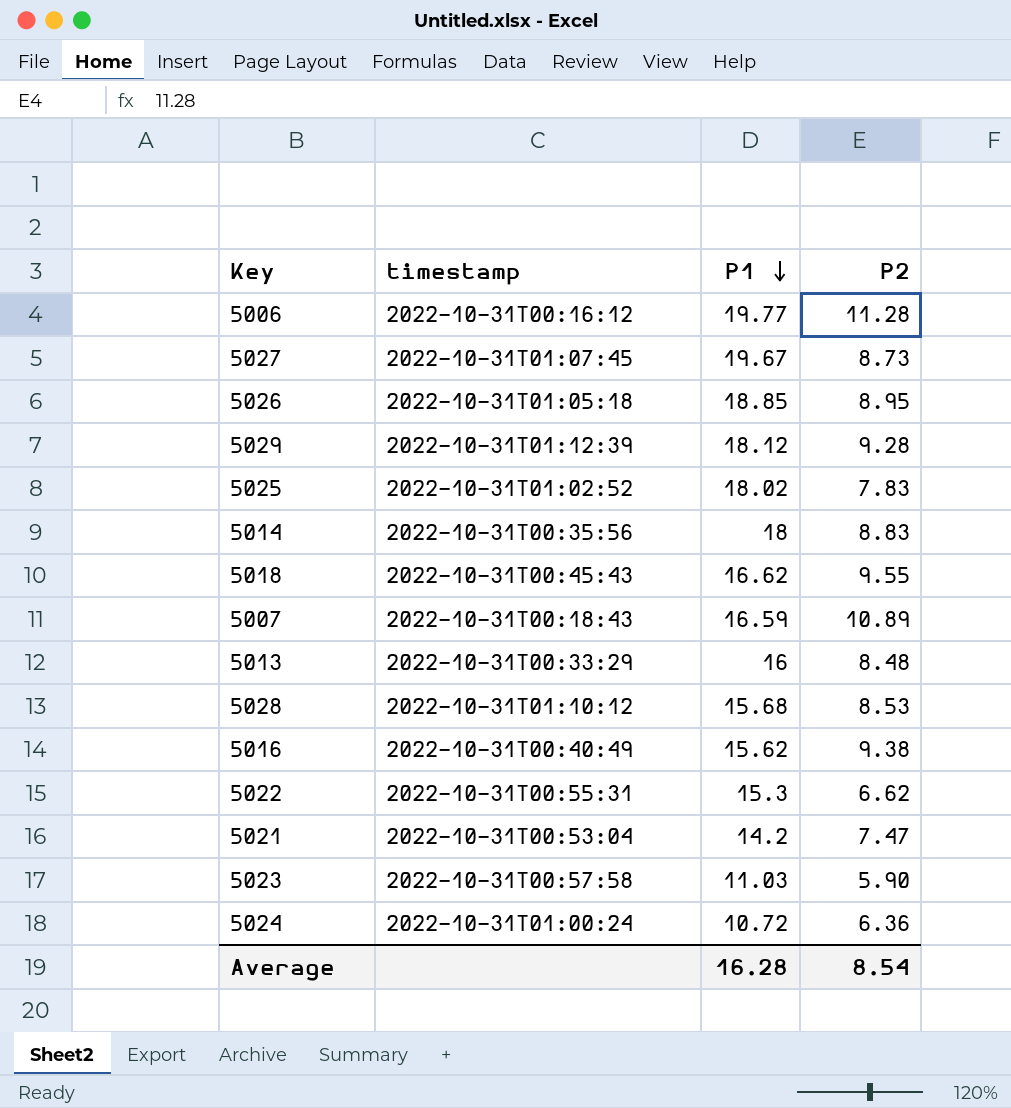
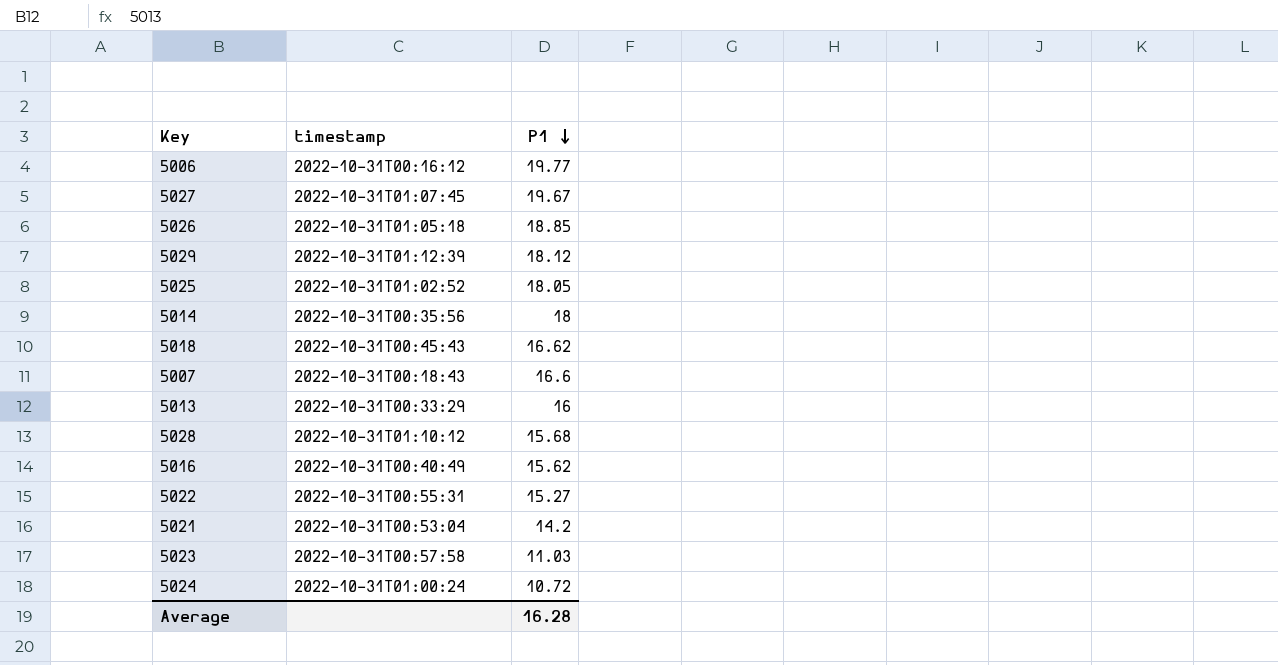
column P2 | position: 4 -> none
5025 | P1: 18.02 -> 18.05
5007 | P1: 16.59 -> 16.6
5022 | P1: 15.3 -> 15.27

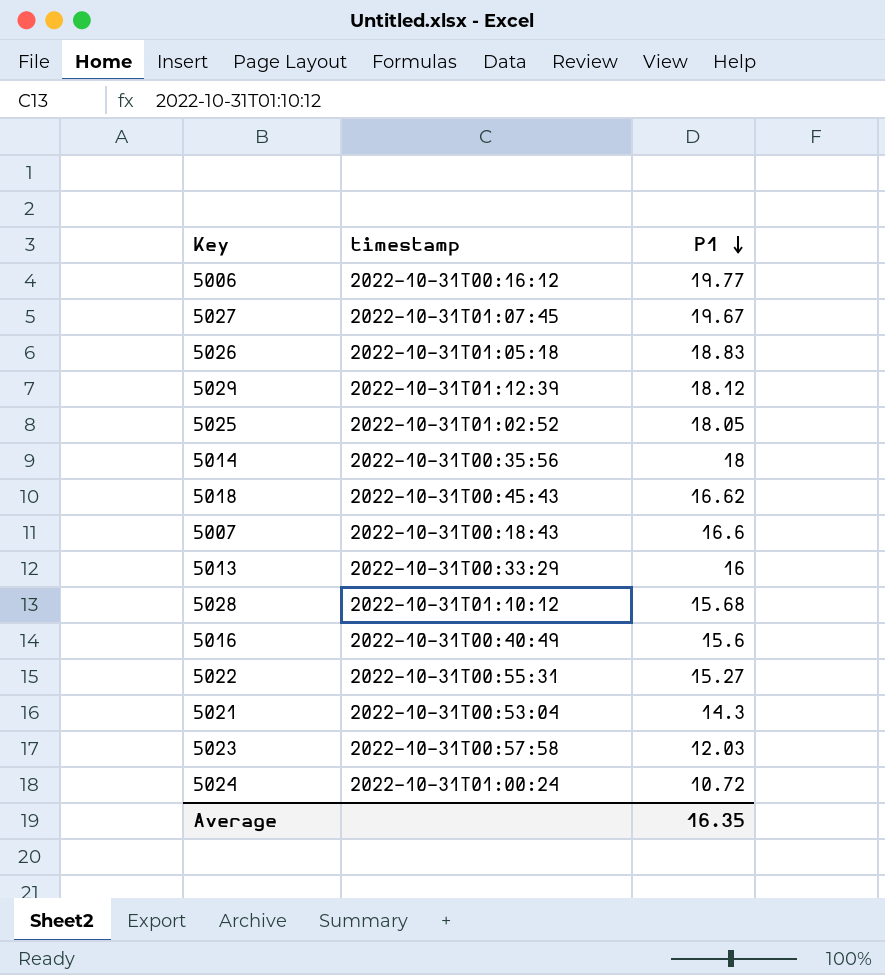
5026 | P1: 18.85 -> 18.83
5016 | P1: 15.62 -> 15.6
5021 | P1: 14.2 -> 14.3
5023 | P1: 11.03 -> 12.03
Average | P1: 16.28 -> 16.35

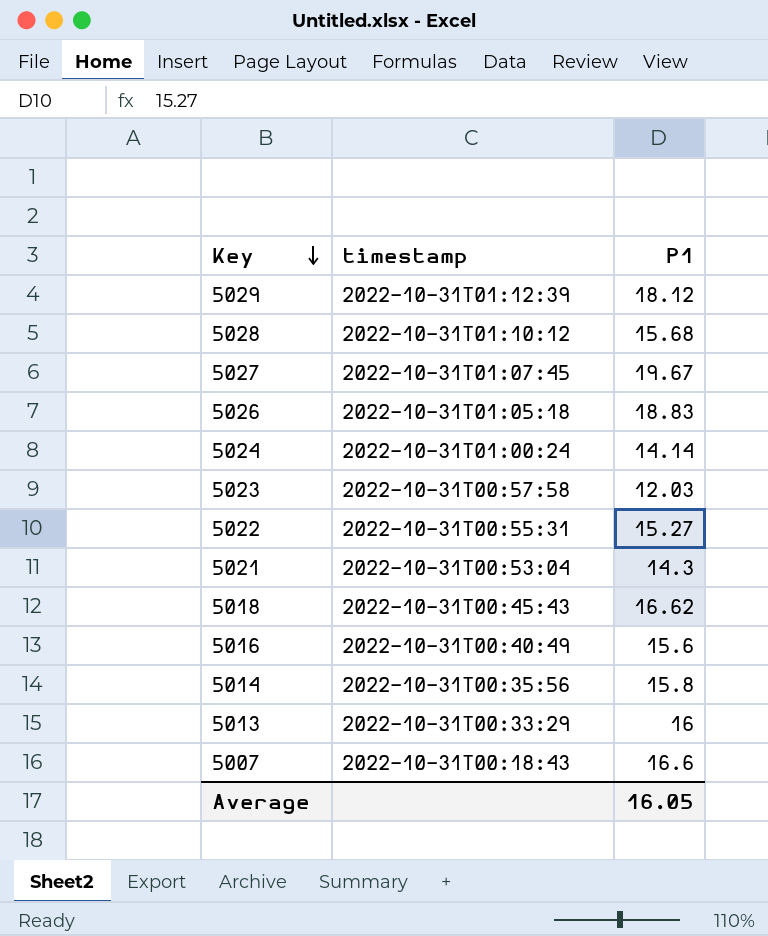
row order: P1 descending -> Key descending
row 5006: 2022-10-31T00:16:12 | 19.77 -> none
row 5025: 2022-10-31T01:02:52 | 18.05 -> none
5024 | P1: 10.72 -> 14.14
5014 | P1: 18 -> 15.8
Average | P1: 16.35 -> 16.05

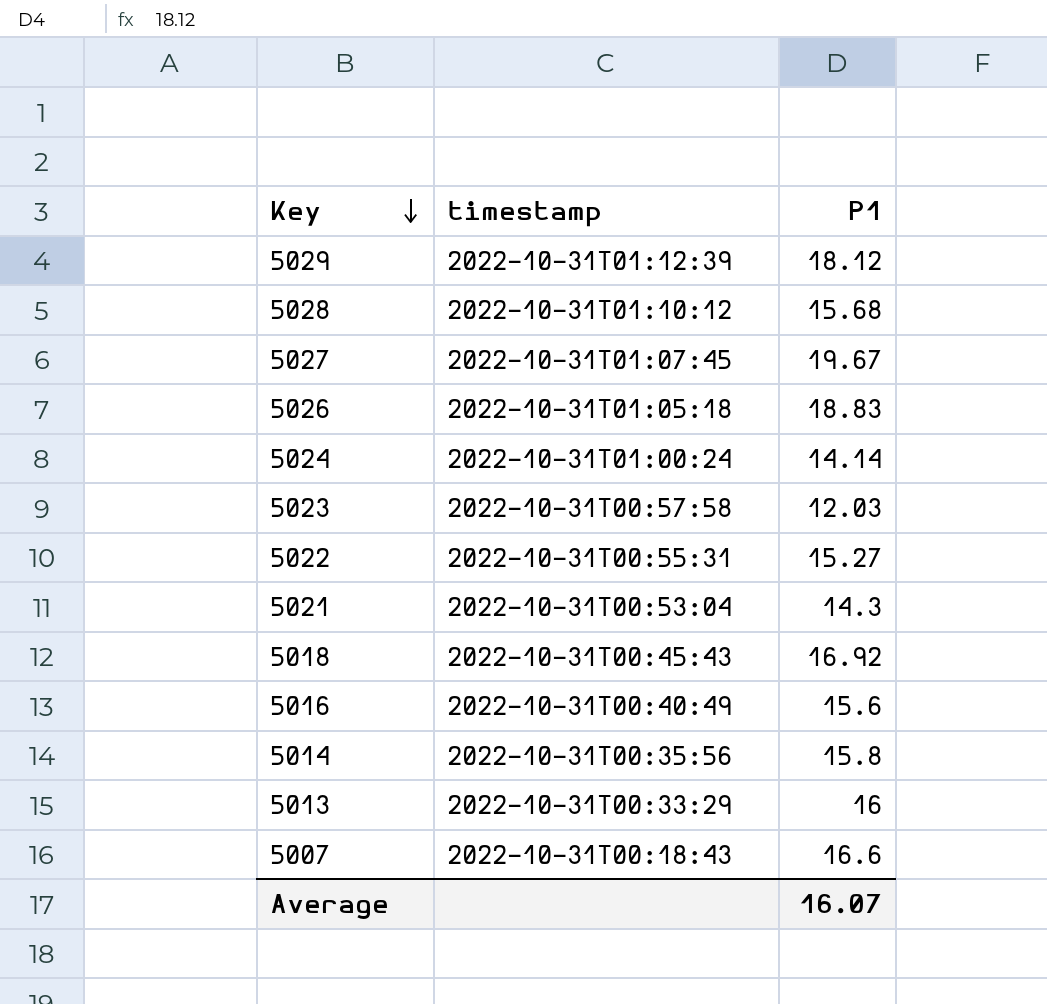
5018 | P1: 16.62 -> 16.92
Average | P1: 16.05 -> 16.07

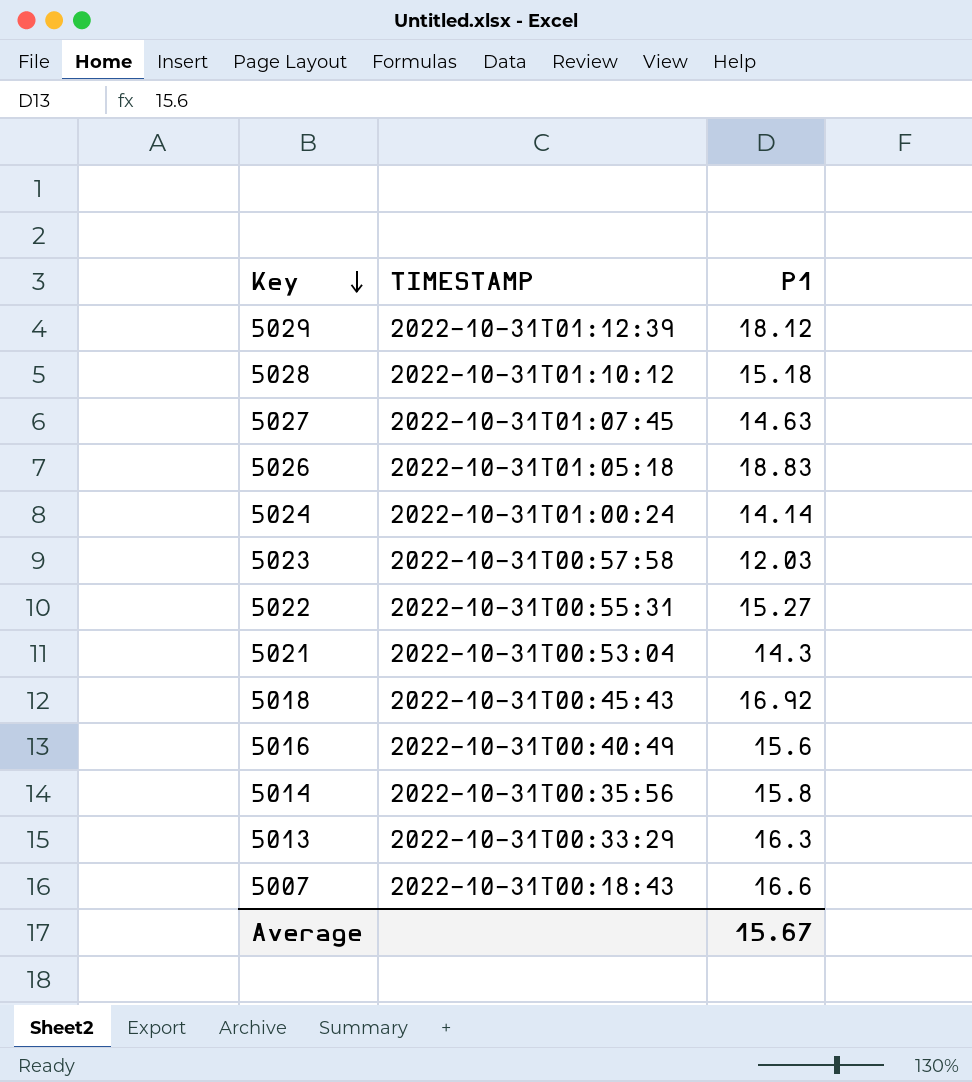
column name: timestamp -> TIMESTAMP
5028 | P1: 15.68 -> 15.18
5027 | P1: 19.67 -> 14.63
5013 | P1: 16 -> 16.3
Average | P1: 16.07 -> 15.67

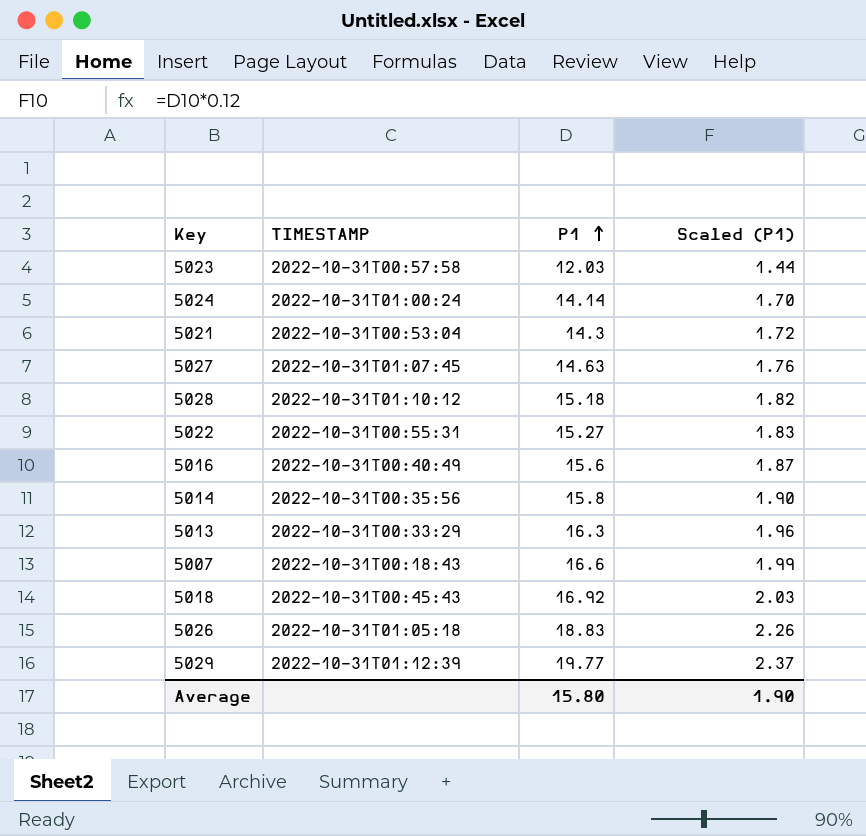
row order: Key descending -> P1 ascending
column Scaled (P1) | formula: none -> [P1] * 0.12
5029 | P1: 18.12 -> 19.77
Average | P1: 15.67 -> 15.80

